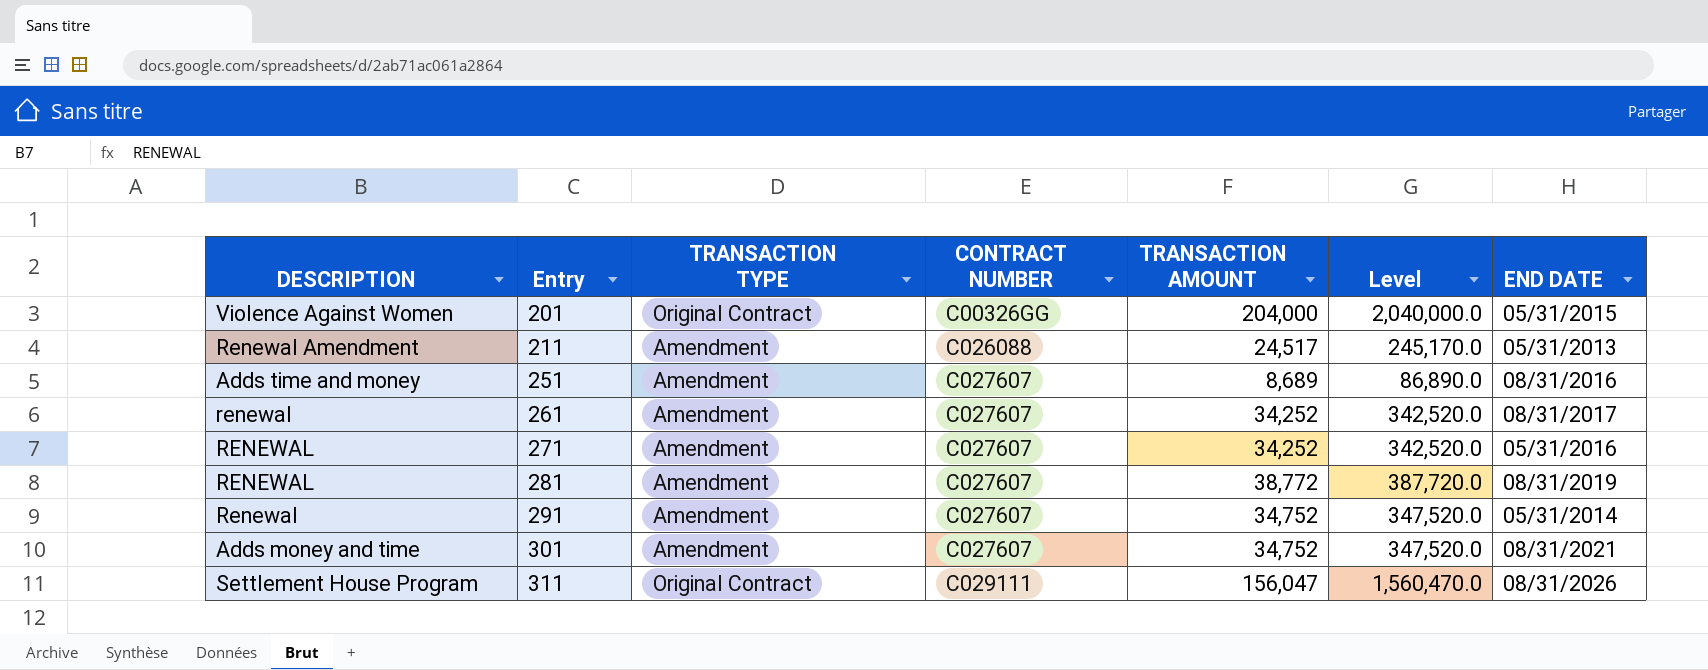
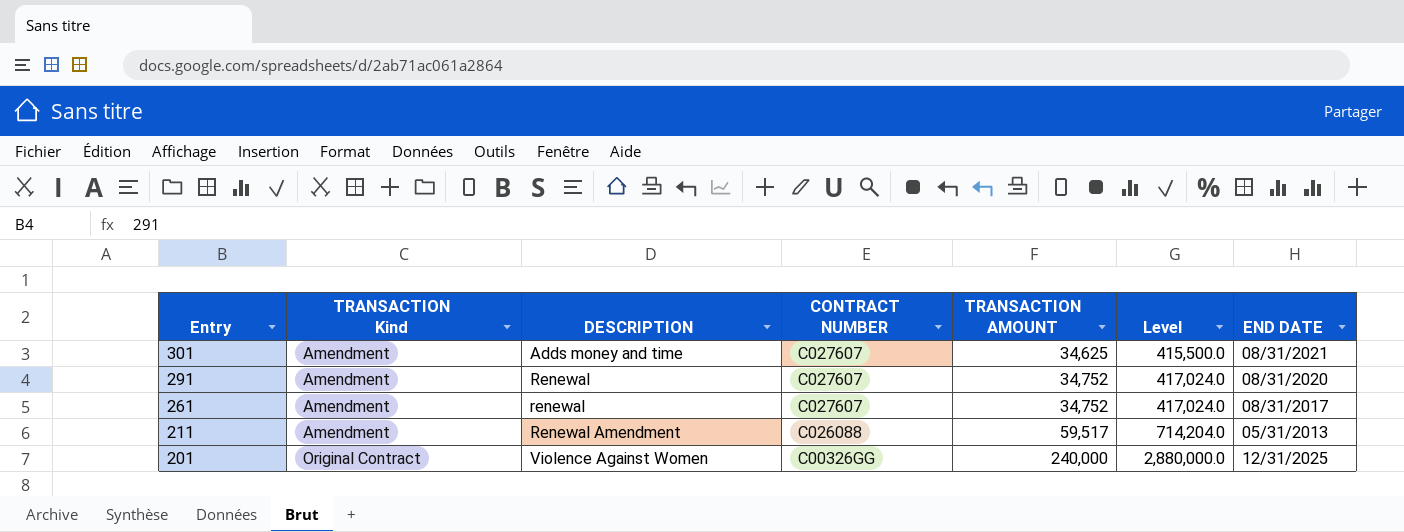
row order: Entry ascending -> Entry descending
column name: TRANSACTION TYPE -> TRANSACTION Kind
column DESCRIPTION | position: 1 -> 3
column Level | formula: [TRANSACTION AMOUNT] * 10 -> [TRANSACTION AMOUNT] * 12
row 251: Adds time and money | Amendment | C027607 | 8,689 | 86,890.0 | 08/31/2016 -> none
row 271: RENEWAL | Amendment | C027607 | 34,252 | 342,520.0 | 05/31/2016 -> none
row 281: RENEWAL | Amendment | C027607 | 38,772 | 387,720.0 | 08/31/2019 -> none
row 311: Settlement House Program | Original Contract | C029111 | 156,047 | 1,560,470.0 | 08/31/2026 -> none
301 | TRANSACTION AMOUNT: 34,752 -> 34,625
291 | END DATE: 05/31/2014 -> 08/31/2020
261 | TRANSACTION AMOUNT: 34,252 -> 34,752
211 | TRANSACTION AMOUNT: 24,517 -> 59,517
201 | TRANSACTION AMOUNT: 204,000 -> 240,000
201 | END DATE: 05/31/2015 -> 12/31/2025

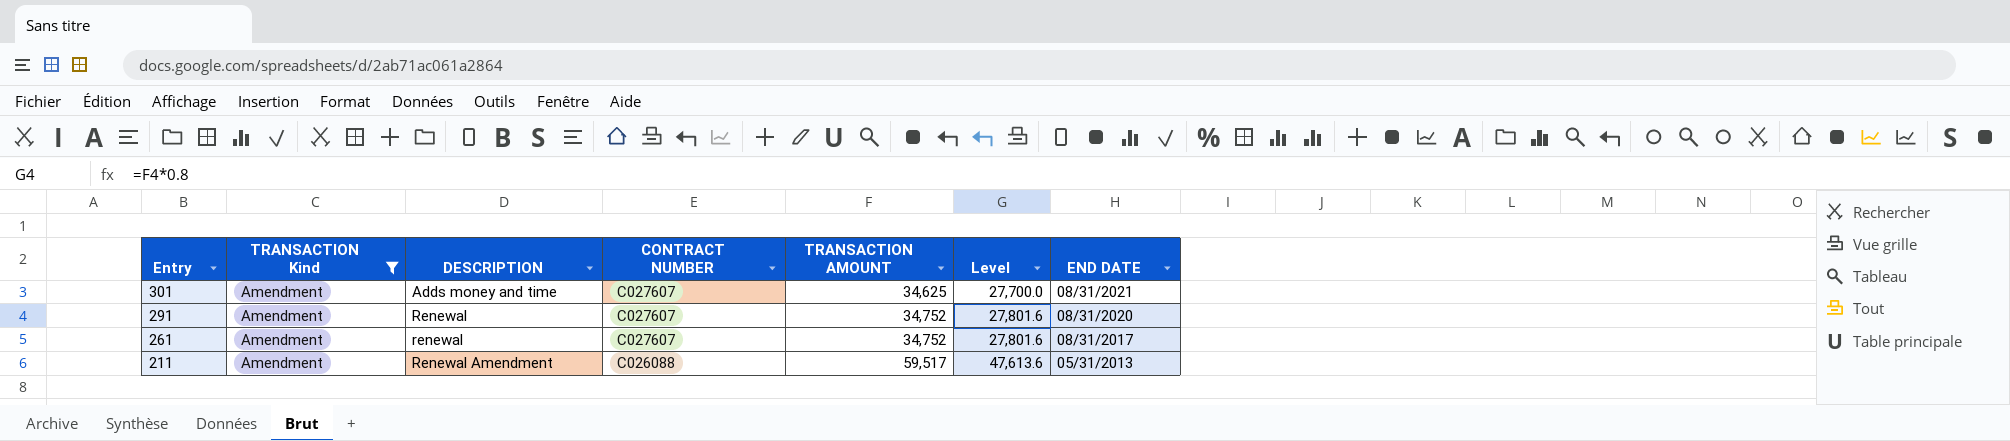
filter: none -> TRANSACTION Kind = Amendment
column Level | formula: [TRANSACTION AMOUNT] * 12 -> [TRANSACTION AMOUNT] * 0.8

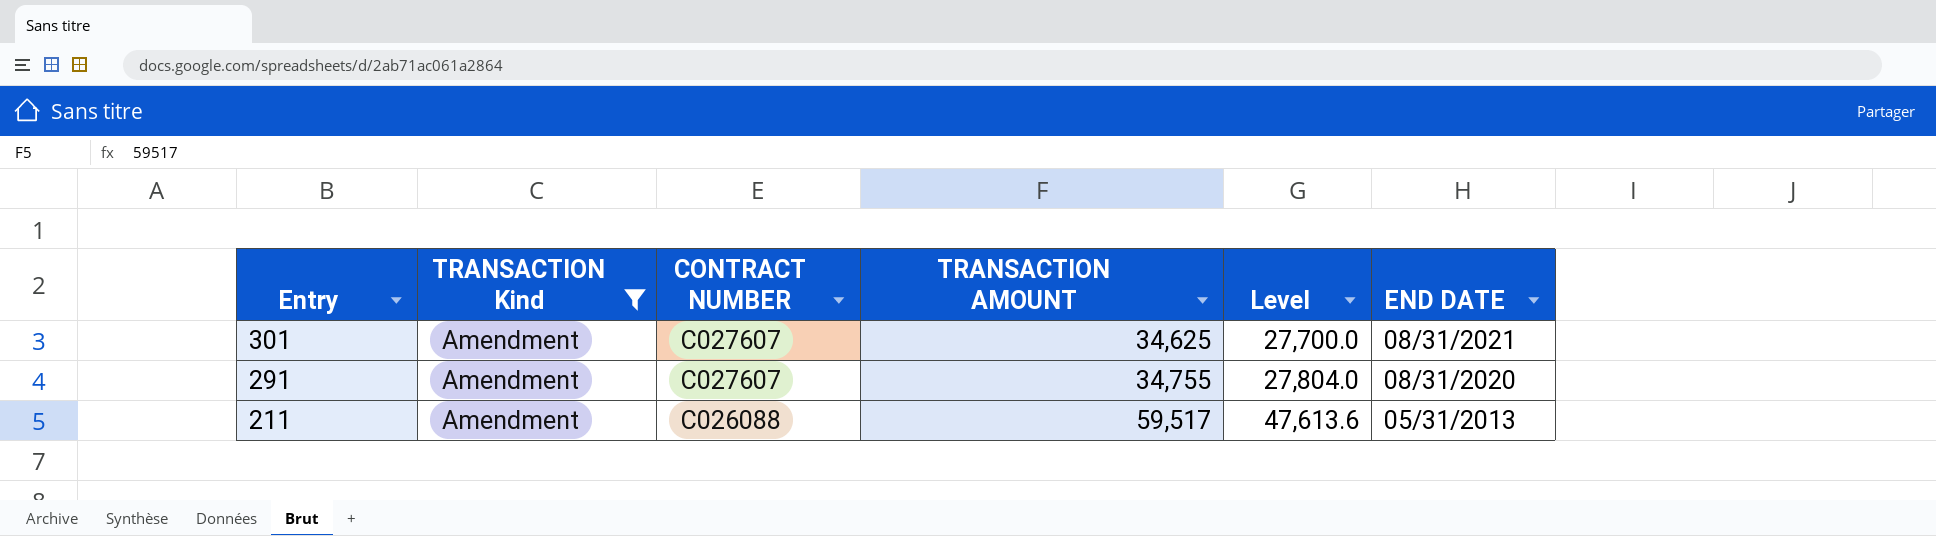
column DESCRIPTION | position: 3 -> none
row 261: Amendment | renewal | C027607 | 34,752 | 27,801.6 | 08/31/2017 -> none
291 | TRANSACTION AMOUNT: 34,752 -> 34,755
291 | Level: 27,801.6 -> 27,804.0

